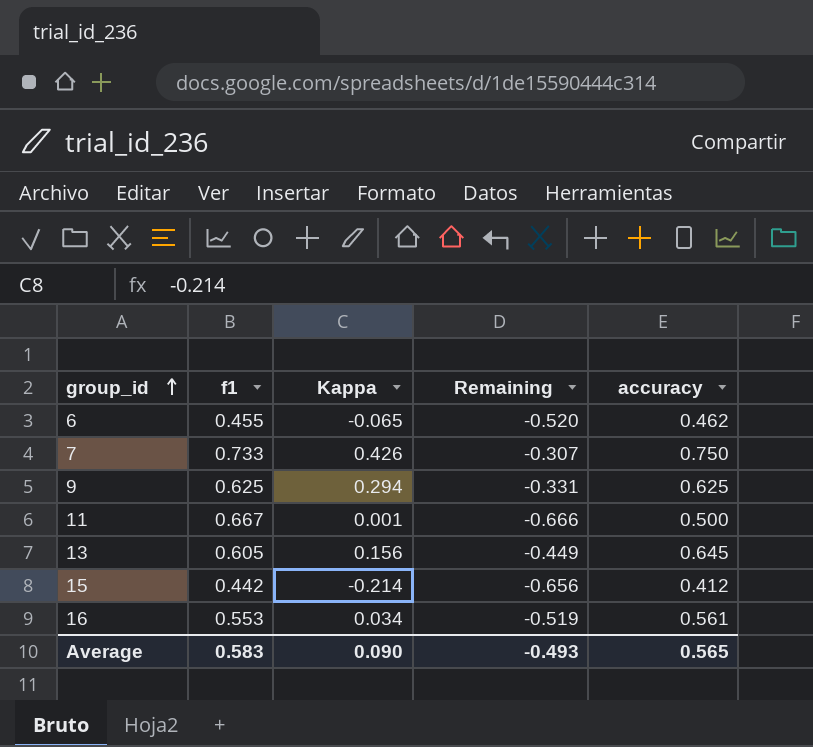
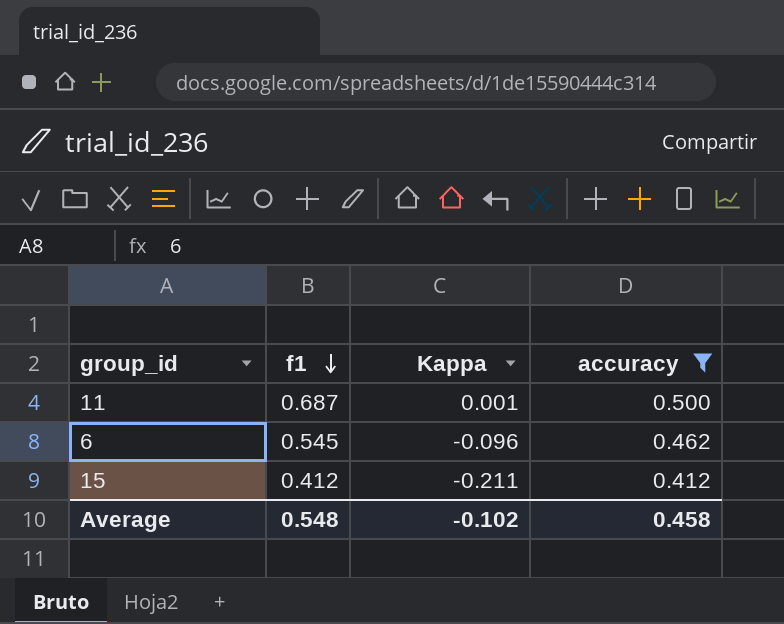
filter: none -> accuracy <= 0.500
row order: group_id ascending -> f1 descending
column Remaining | formula: [Kappa] - [f1] -> none
11 | f1: 0.667 -> 0.687
6 | f1: 0.455 -> 0.545
6 | Kappa: -0.065 -> -0.096
15 | f1: 0.442 -> 0.412
15 | Kappa: -0.214 -> -0.211
Average | f1: 0.583 -> 0.548
Average | Kappa: 0.090 -> -0.102
Average | accuracy: 0.565 -> 0.458

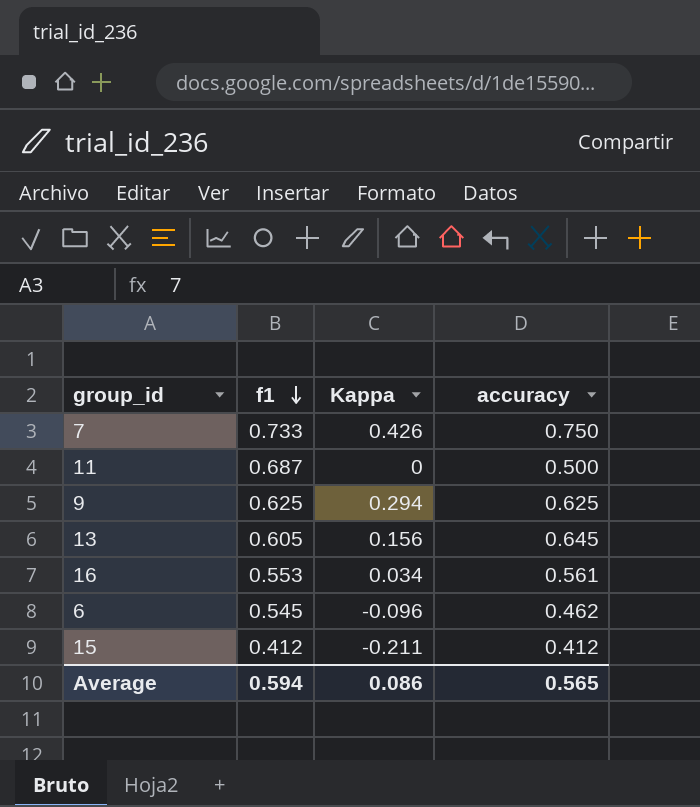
filter: accuracy <= 0.500 -> none
11 | Kappa: 0.001 -> 0
Average | f1: 0.548 -> 0.594
Average | Kappa: -0.102 -> 0.086
Average | accuracy: 0.458 -> 0.565

